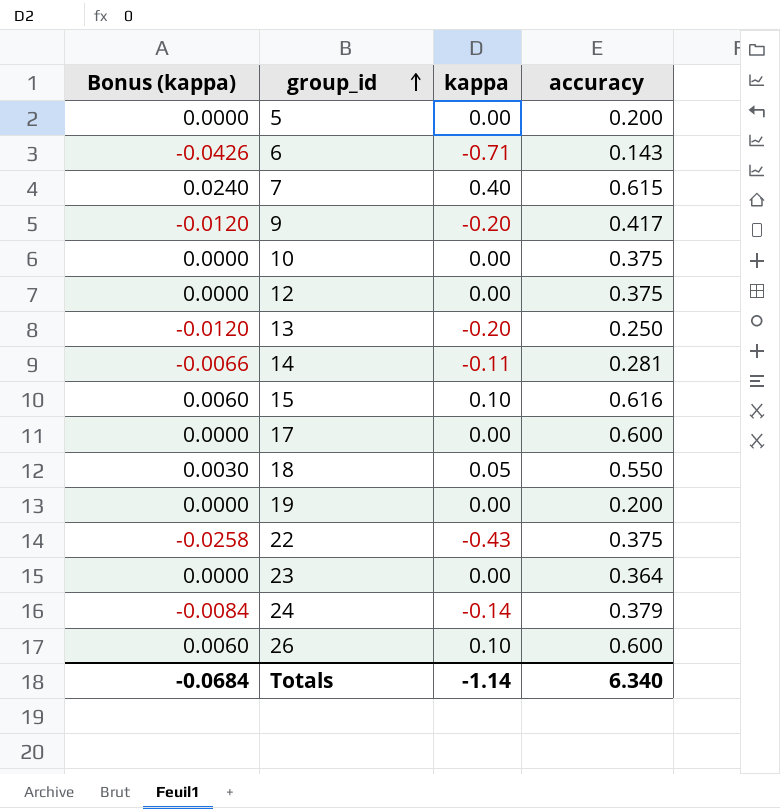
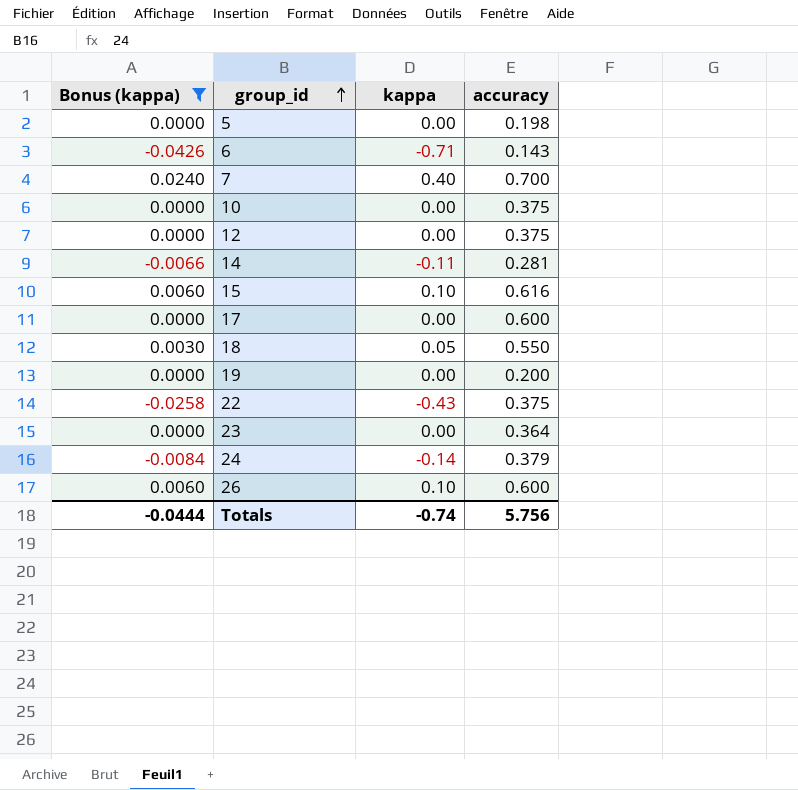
filter: none -> Bonus (kappa) != -0.0120
5 | accuracy: 0.200 -> 0.198
7 | accuracy: 0.615 -> 0.700
Totals | Bonus (kappa): -0.0684 -> -0.0444
Totals | kappa: -1.14 -> -0.74
Totals | accuracy: 6.340 -> 5.756

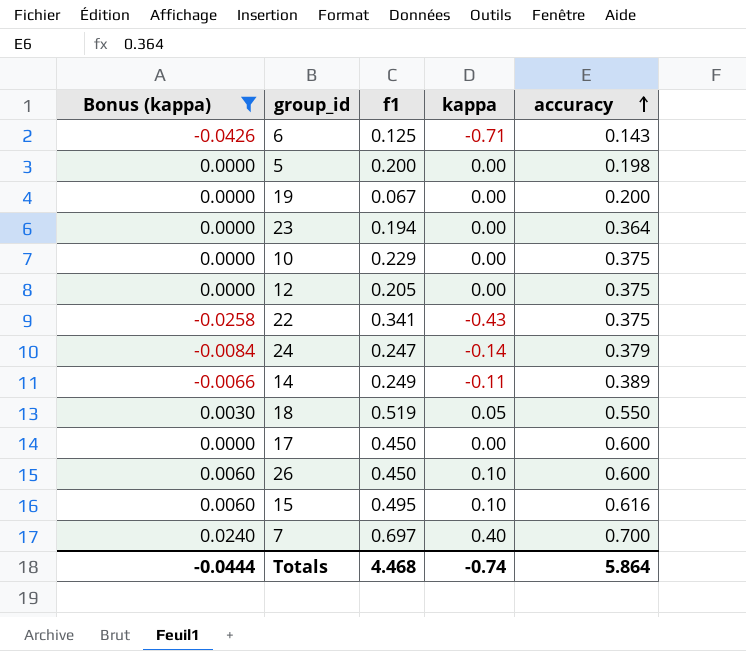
row order: group_id ascending -> accuracy ascending
column f1 | position: none -> 3
14 | accuracy: 0.281 -> 0.389
Totals | accuracy: 5.756 -> 5.864

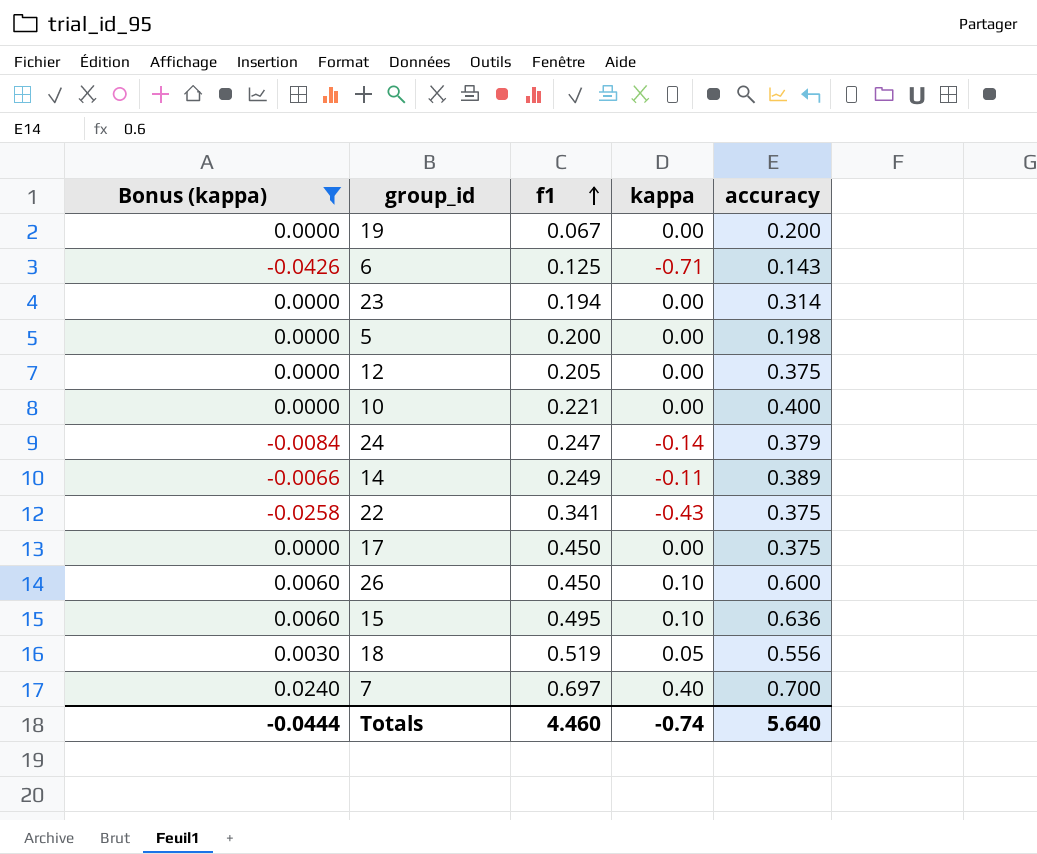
row order: accuracy ascending -> f1 ascending
23 | accuracy: 0.364 -> 0.314
10 | f1: 0.229 -> 0.221
10 | accuracy: 0.375 -> 0.400
17 | accuracy: 0.600 -> 0.375
15 | accuracy: 0.616 -> 0.636
18 | accuracy: 0.550 -> 0.556
Totals | f1: 4.468 -> 4.460
Totals | accuracy: 5.864 -> 5.640

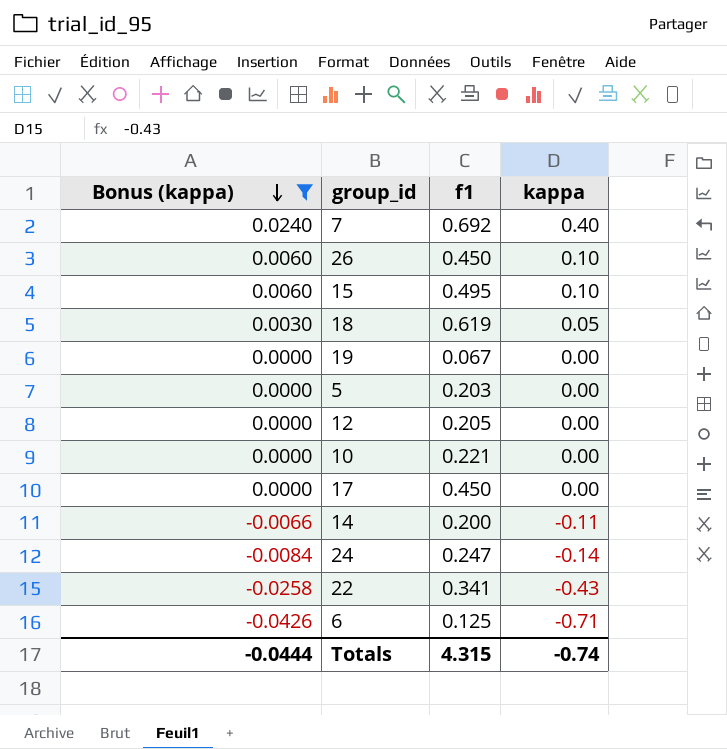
row order: f1 ascending -> Bonus (kappa) descending
column accuracy | position: 5 -> none
row 23: 0.0000 | 0.194 | 0.00 | 0.314 -> none
7 | f1: 0.697 -> 0.692
18 | f1: 0.519 -> 0.619
5 | f1: 0.200 -> 0.203
14 | f1: 0.249 -> 0.200
Totals | f1: 4.460 -> 4.315

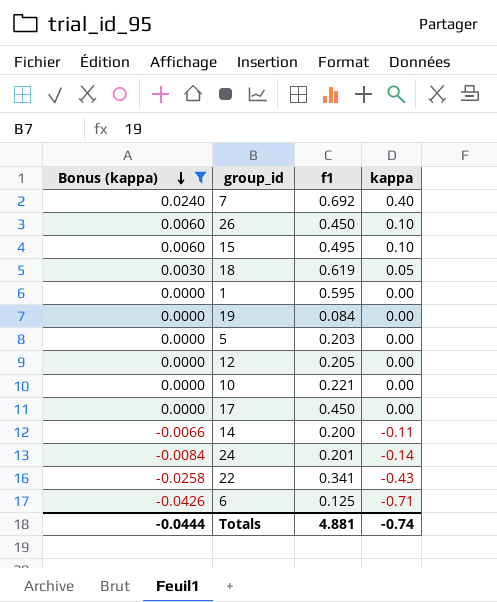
row 1: none -> 0.0000 | 0.595 | 0.00
19 | f1: 0.067 -> 0.084
24 | f1: 0.247 -> 0.201
Totals | f1: 4.315 -> 4.881

